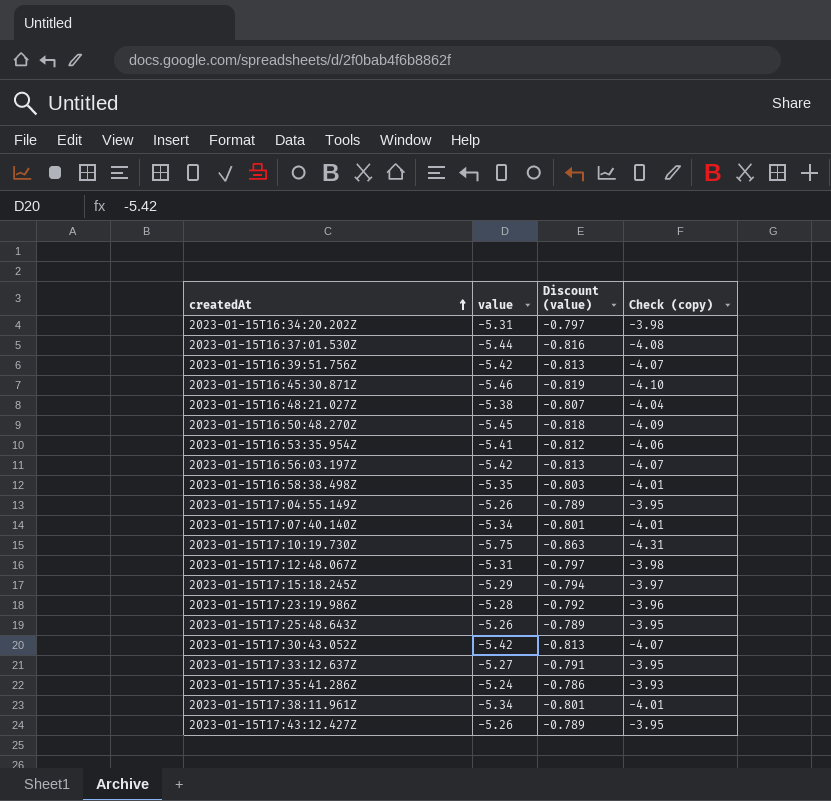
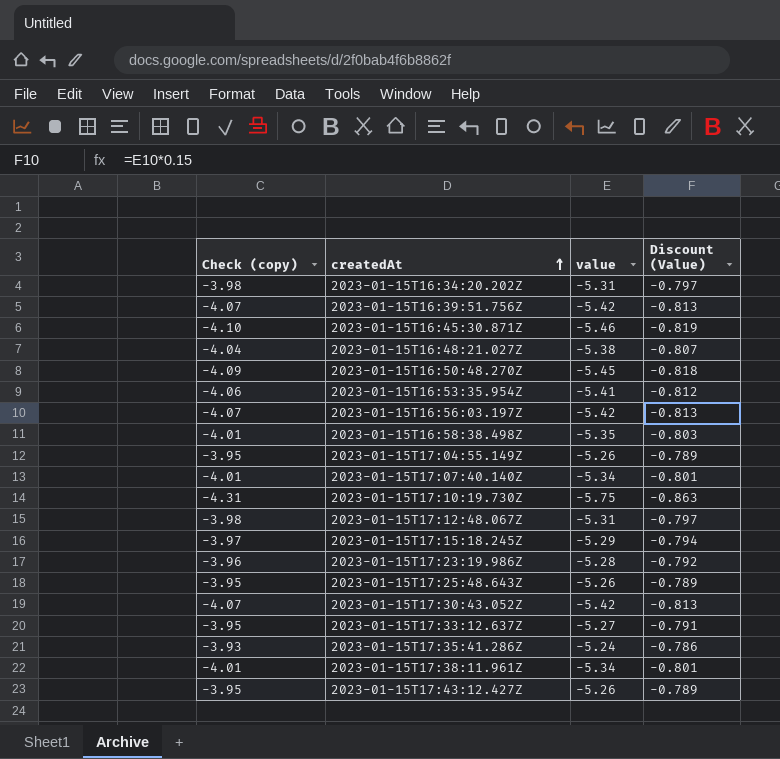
column Check (copy) | position: 4 -> 1
column name: Discount (value) -> Discount (Value)
row 2023-01-15T16:37:01.530Z: -5.44 | -0.816 | -4.08 -> none

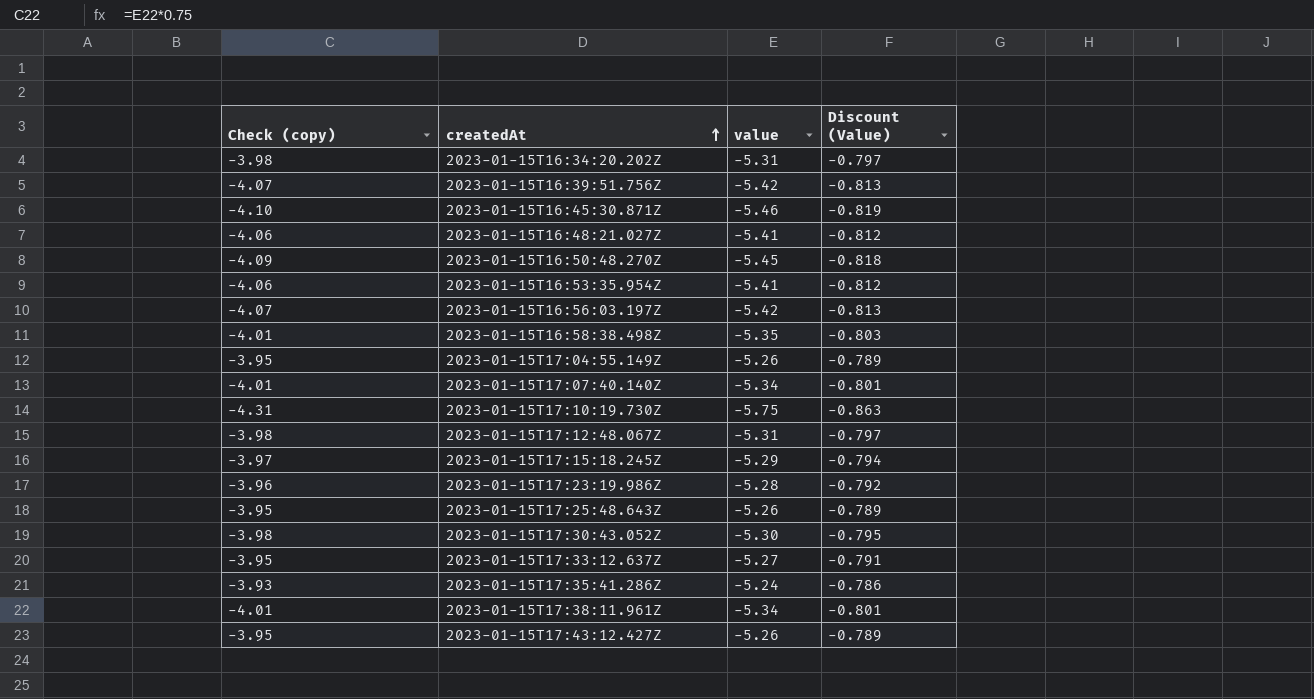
2023-01-15T16:48:21.027Z | Check (copy): -4.04 -> -4.06
2023-01-15T16:48:21.027Z | value: -5.38 -> -5.41
2023-01-15T16:48:21.027Z | Discount (Value): -0.807 -> -0.812
2023-01-15T17:30:43.052Z | Check (copy): -4.07 -> -3.98
2023-01-15T17:30:43.052Z | value: -5.42 -> -5.30
2023-01-15T17:30:43.052Z | Discount (Value): -0.813 -> -0.795

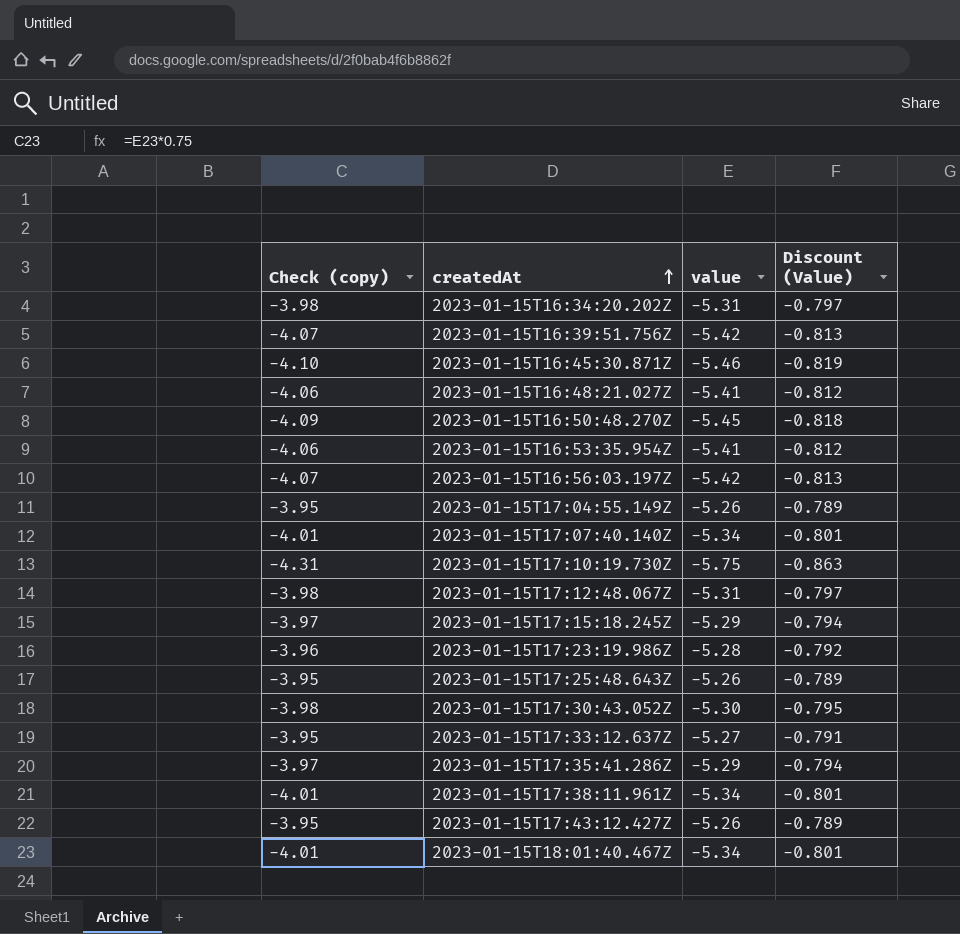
row 2023-01-15T16:58:38.498Z: -4.01 | -5.35 | -0.803 -> none
2023-01-15T17:35:41.286Z | Check (copy): -3.93 -> -3.97
2023-01-15T17:35:41.286Z | value: -5.24 -> -5.29
2023-01-15T17:35:41.286Z | Discount (Value): -0.786 -> -0.794
row 2023-01-15T18:01:40.467Z: none -> -4.01 | -5.34 | -0.801

